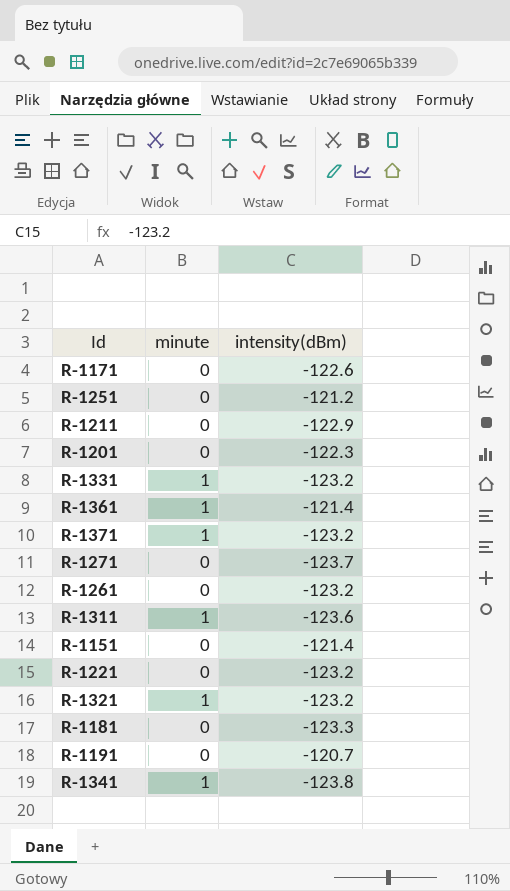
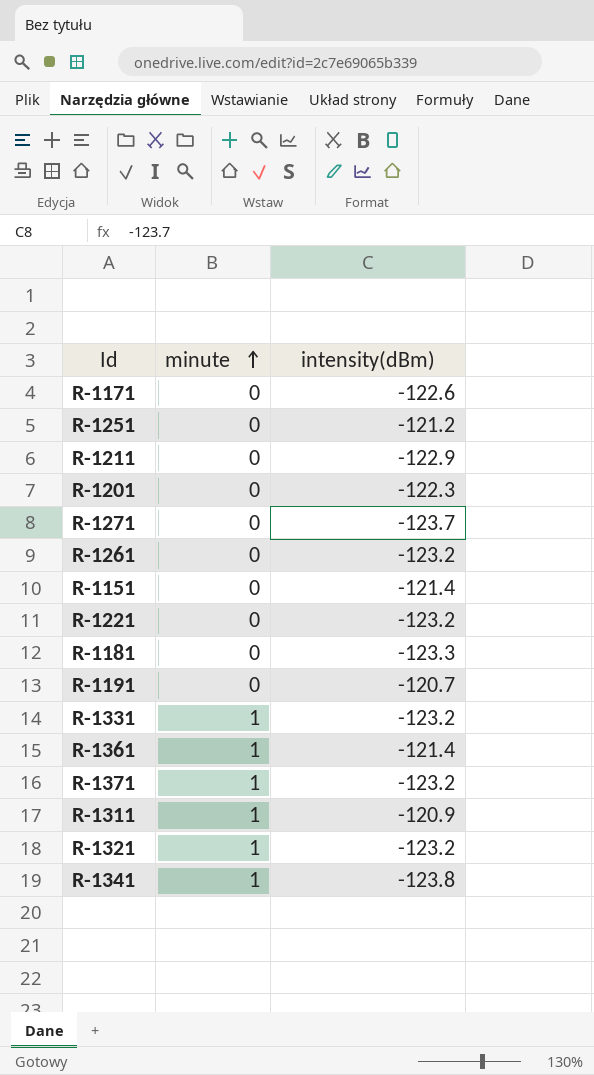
row order: none -> minute ascending
R-1311 | intensity(dBm): -123.6 -> -120.9

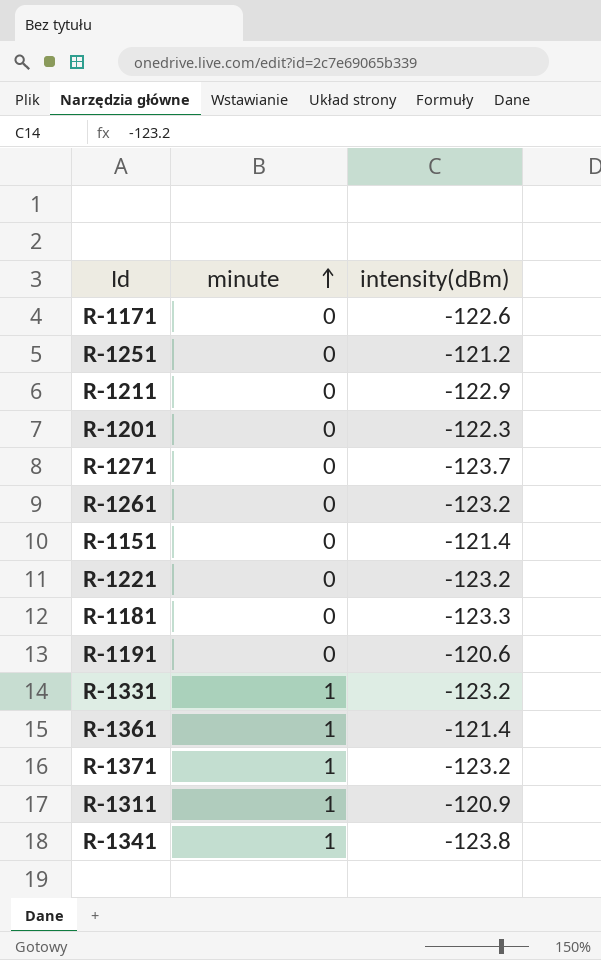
row R-1321: 1 | -123.2 -> none
R-1191 | intensity(dBm): -120.7 -> -120.6

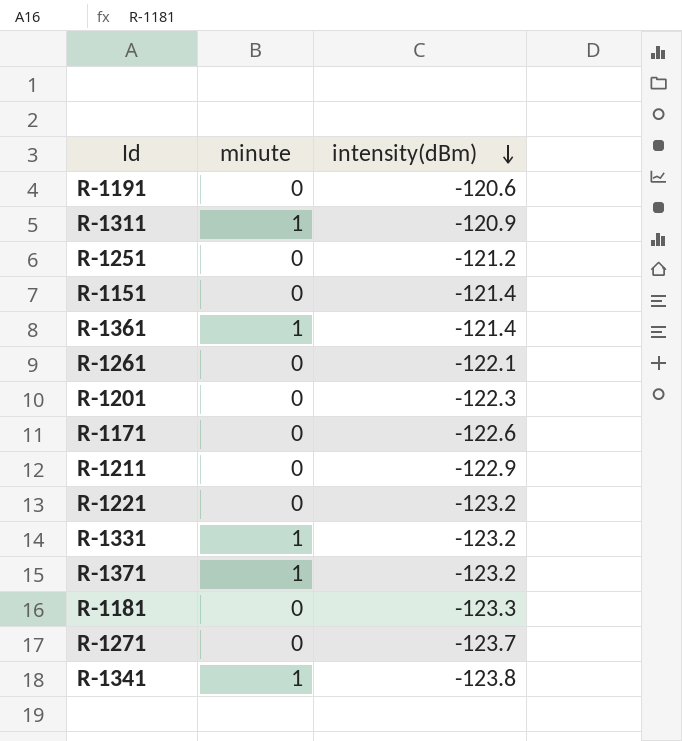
row order: minute ascending -> intensity(dBm) descending
R-1261 | intensity(dBm): -123.2 -> -122.1

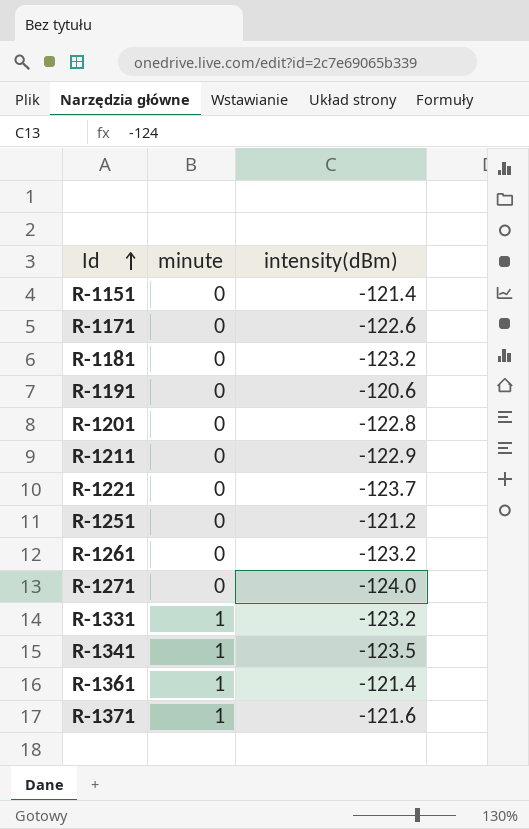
row order: intensity(dBm) descending -> Id ascending
row R-1311: 1 | -120.9 -> none
R-1181 | intensity(dBm): -123.3 -> -123.2
R-1201 | intensity(dBm): -122.3 -> -122.8
R-1221 | intensity(dBm): -123.2 -> -123.7
R-1261 | intensity(dBm): -122.1 -> -123.2
R-1271 | intensity(dBm): -123.7 -> -124.0
R-1341 | intensity(dBm): -123.8 -> -123.5
R-1371 | intensity(dBm): -123.2 -> -121.6

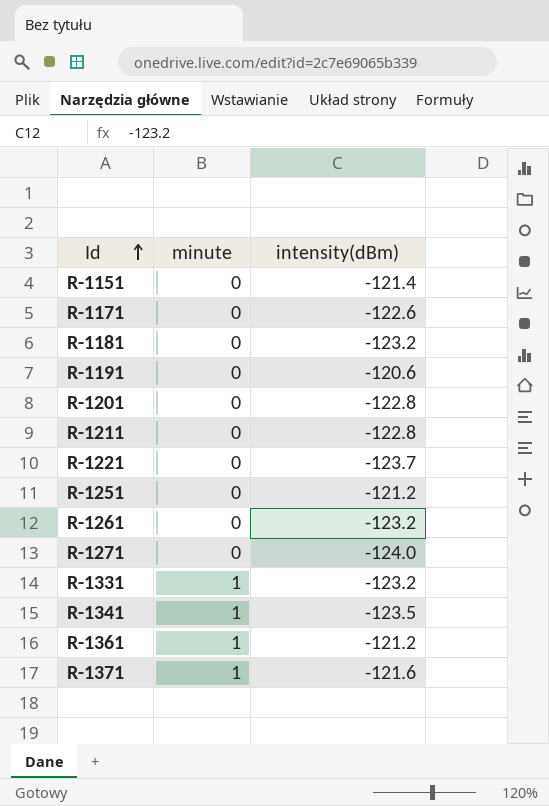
R-1211 | intensity(dBm): -122.9 -> -122.8
R-1361 | intensity(dBm): -121.4 -> -121.2

